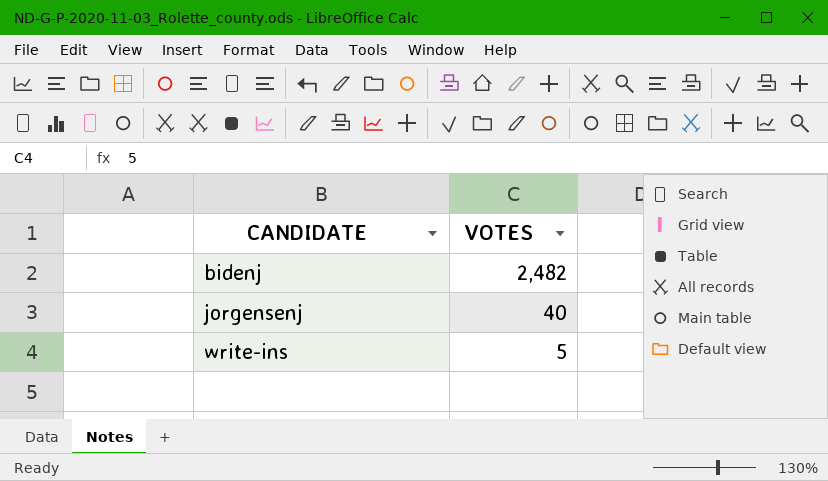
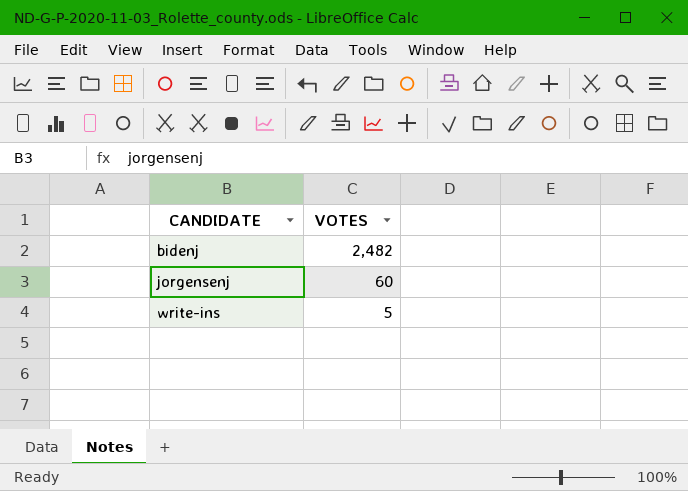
jorgensenj | VOTES: 40 -> 60

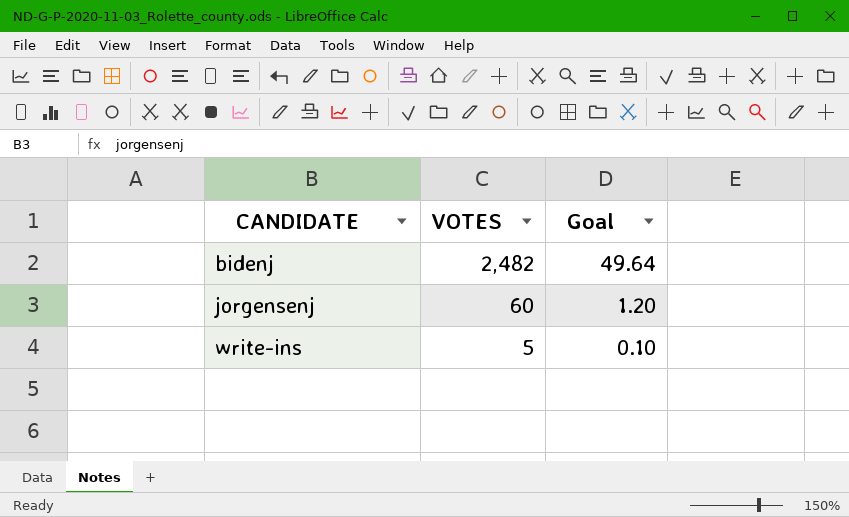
column Goal | formula: none -> [VOTES] * 0.02

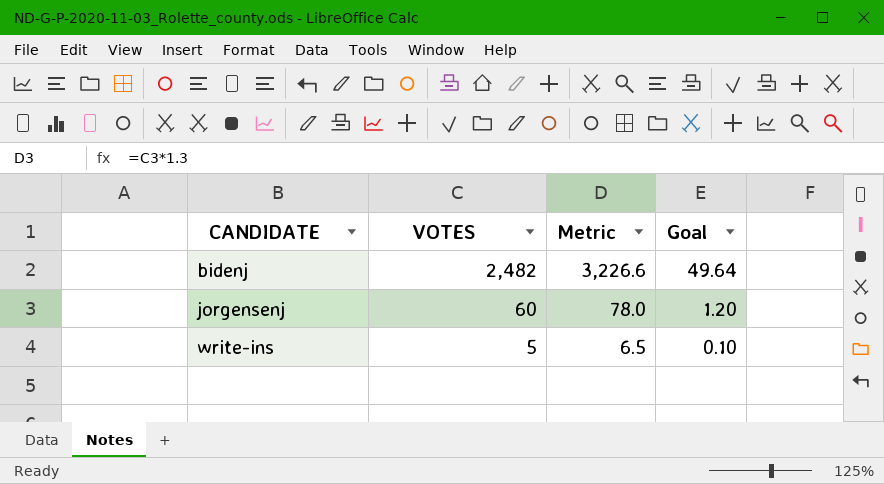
column Metric | formula: none -> [VOTES] * 1.3

